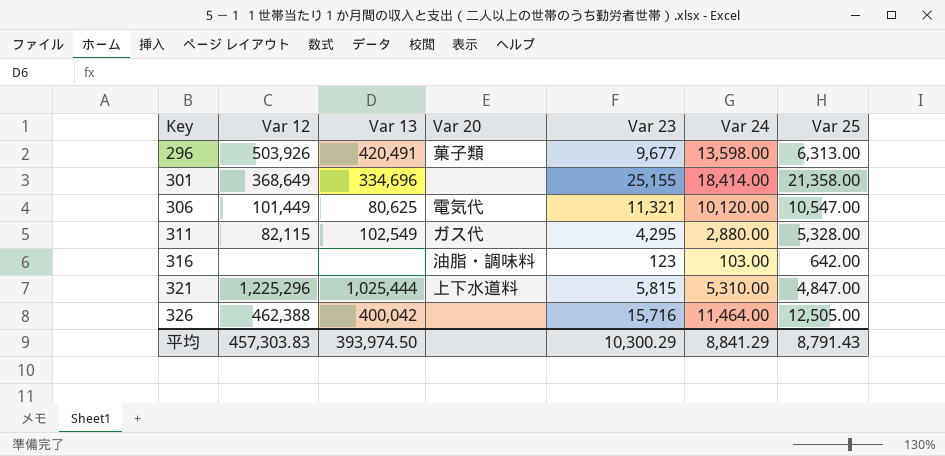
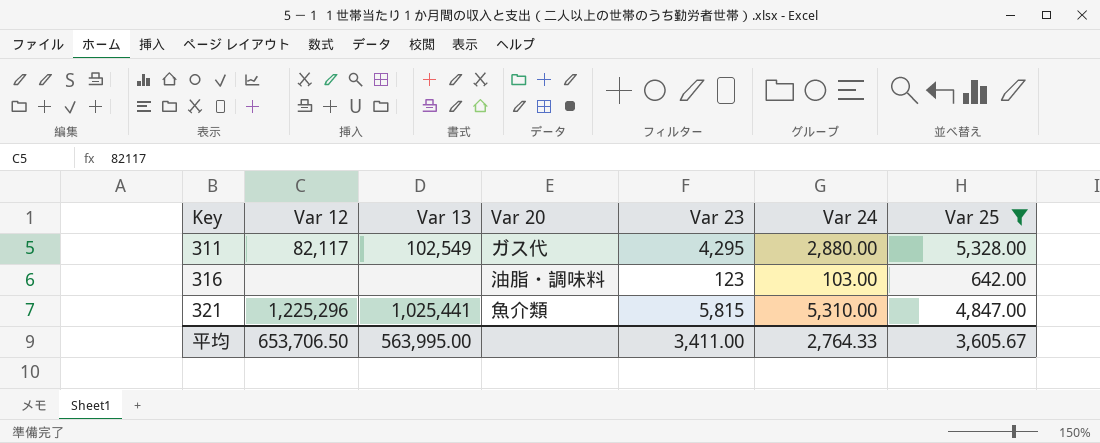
filter: none -> Var 25 <= 5,328.00
311 | Var 12: 82,115 -> 82,117
321 | Var 13: 1,025,444 -> 1,025,441
321 | Var 20: 上下水道料 -> 魚介類
平均 | Var 12: 457,303.83 -> 653,706.50
平均 | Var 13: 393,974.50 -> 563,995.00
平均 | Var 23: 10,300.29 -> 3,411.00
平均 | Var 24: 8,841.29 -> 2,764.33
平均 | Var 25: 8,791.43 -> 3,605.67

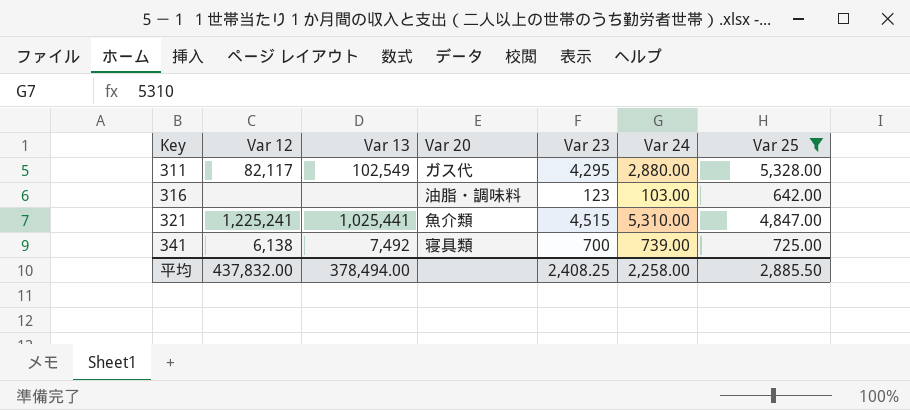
321 | Var 12: 1,225,296 -> 1,225,241
321 | Var 23: 5,815 -> 4,515
row 341: none -> 6,138 | 7,492 | 寝具類 | 700 | 739.00 | 725.00
平均 | Var 12: 653,706.50 -> 437,832.00
平均 | Var 13: 563,995.00 -> 378,494.00
平均 | Var 23: 3,411.00 -> 2,408.25
平均 | Var 24: 2,764.33 -> 2,258.00
平均 | Var 25: 3,605.67 -> 2,885.50

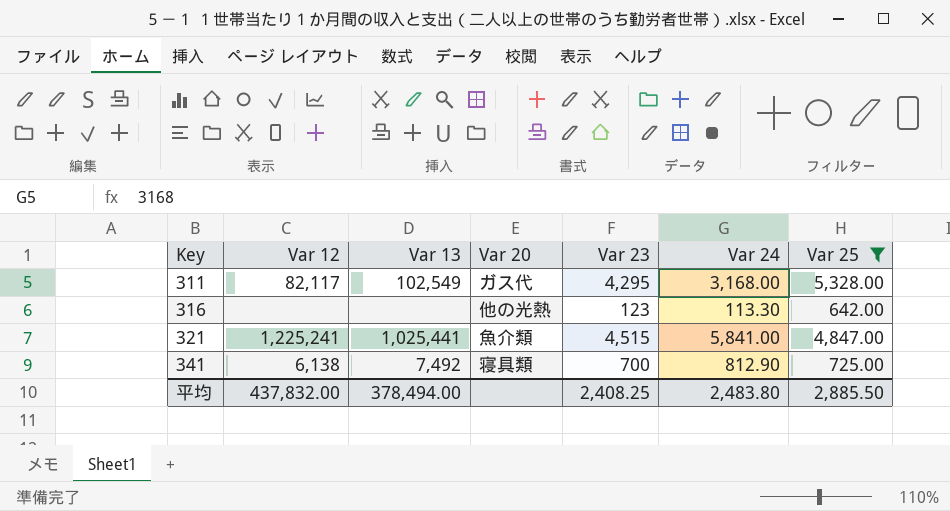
311 | Var 24: 2,880.00 -> 3,168.00
316 | Var 20: 油脂・調味料 -> 他の光熱
316 | Var 24: 103.00 -> 113.30
321 | Var 24: 5,310.00 -> 5,841.00
341 | Var 24: 739.00 -> 812.90
平均 | Var 24: 2,258.00 -> 2,483.80

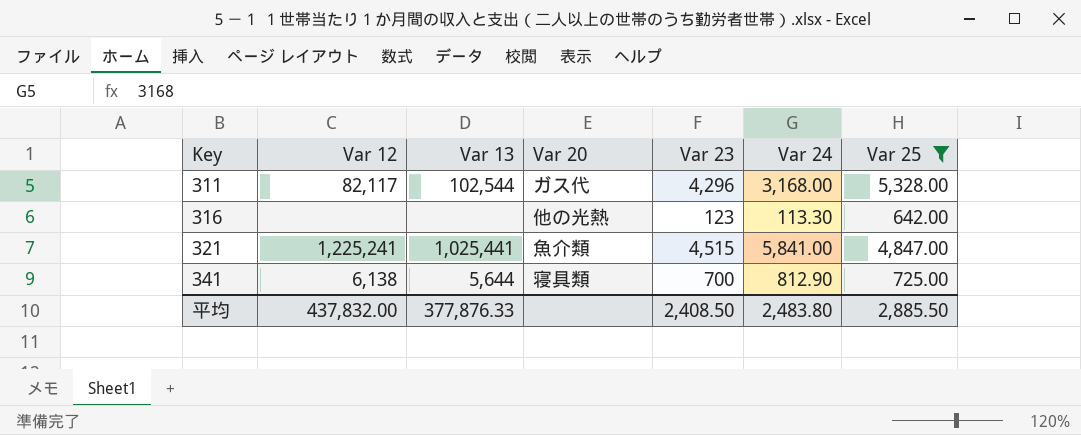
311 | Var 13: 102,549 -> 102,544
311 | Var 23: 4,295 -> 4,296
341 | Var 13: 7,492 -> 5,644
平均 | Var 13: 378,494.00 -> 377,876.33
平均 | Var 23: 2,408.25 -> 2,408.50

